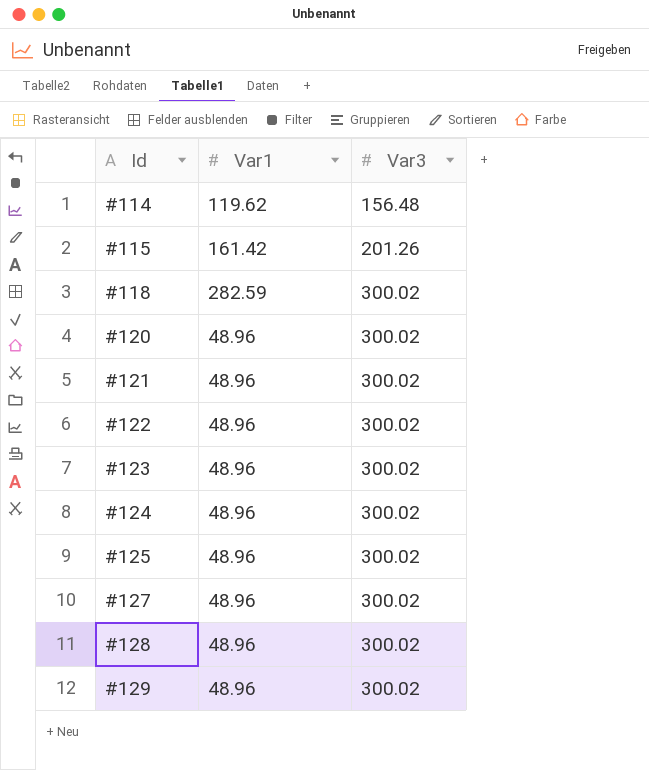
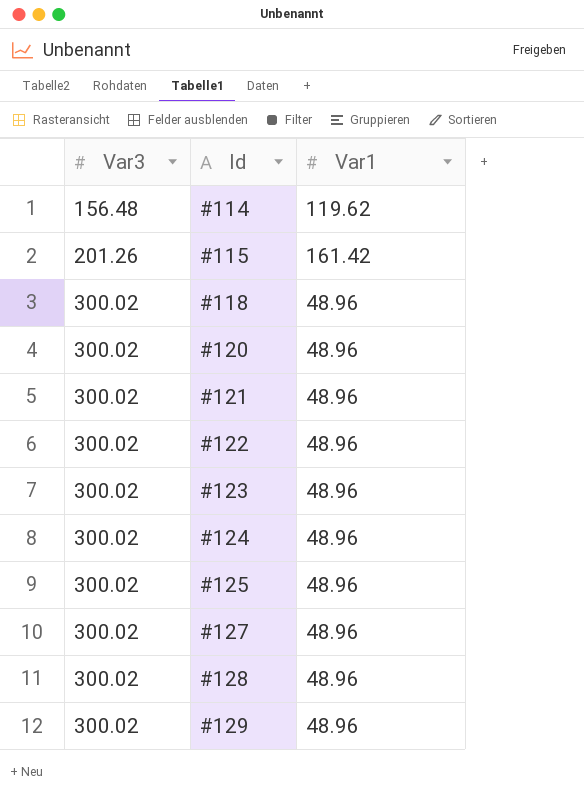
column Var3 | position: 3 -> 1
#118 | Var1: 282.59 -> 48.96

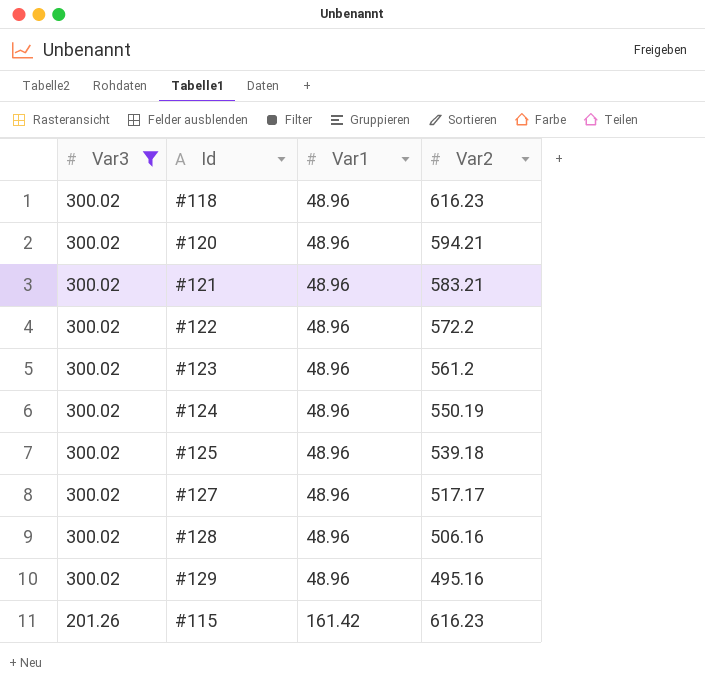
filter: none -> Var3 != 156.48
row order: Var3 ascending -> Var3 descending
column Var2 | position: none -> 4

